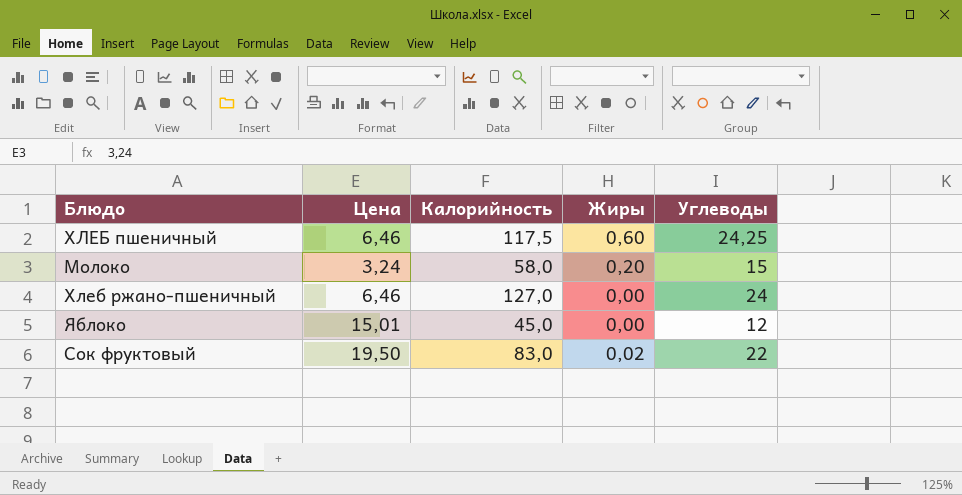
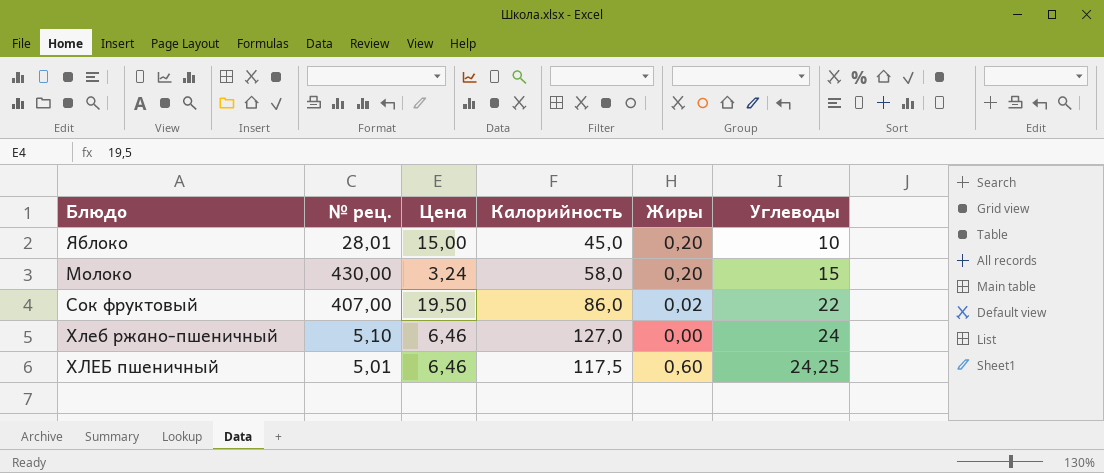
row order: none -> Углеводы ascending
column № рец. | position: none -> 2
Яблоко | Цена: 15,01 -> 15,00
Яблоко | Жиры: 0,00 -> 0,20
Яблоко | Углеводы: 12 -> 10
Сок фруктовый | Калорийность: 83,0 -> 86,0

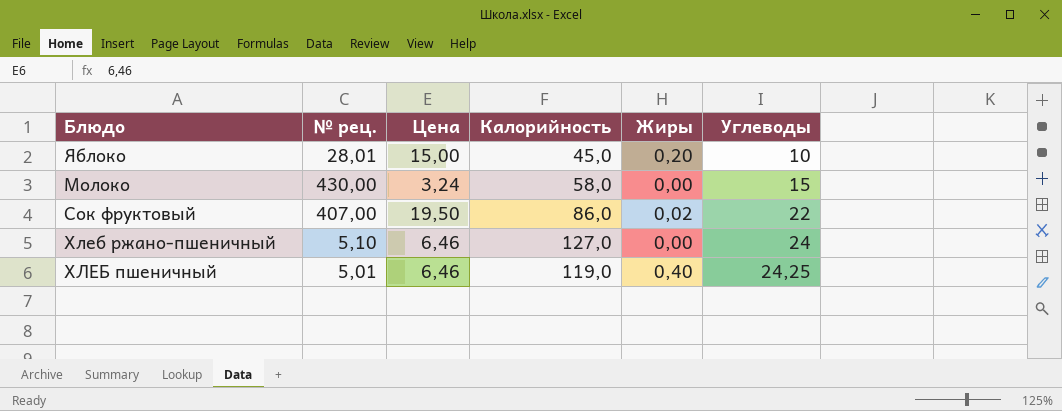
Молоко | Жиры: 0,20 -> 0,00
ХЛЕБ пшеничный | Калорийность: 117,5 -> 119,0
ХЛЕБ пшеничный | Жиры: 0,60 -> 0,40

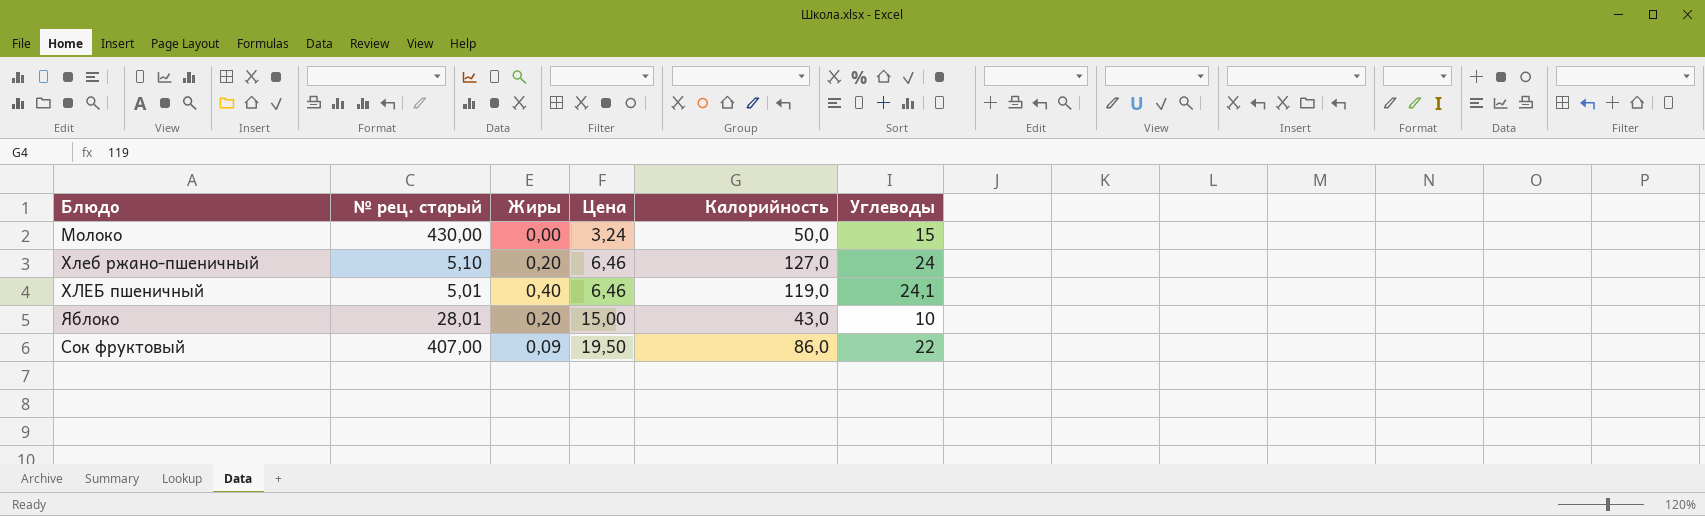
row order: Углеводы ascending -> Цена ascending
column name: № рец. -> № рец. старый
column Жиры | position: 5 -> 3
Молоко | Калорийность: 58,0 -> 50,0
Хлеб ржано-пшеничный | Жиры: 0,00 -> 0,20
ХЛЕБ пшеничный | Углеводы: 24,25 -> 24,1
Яблоко | Калорийность: 45,0 -> 43,0
Сок фруктовый | Жиры: 0,02 -> 0,09

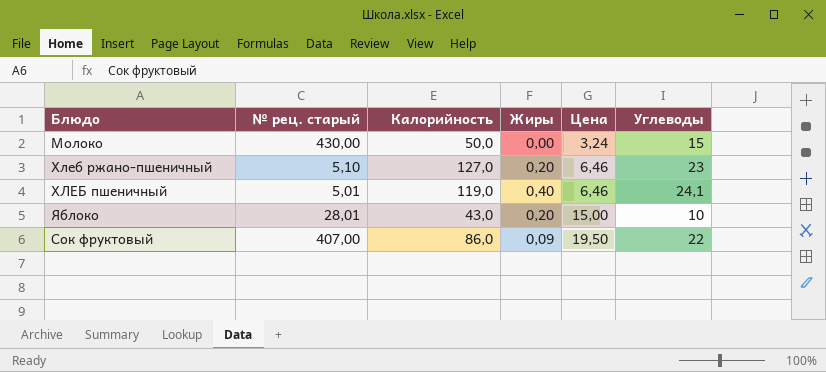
column Калорийность | position: 5 -> 3
Хлеб ржано-пшеничный | Углеводы: 24 -> 23

